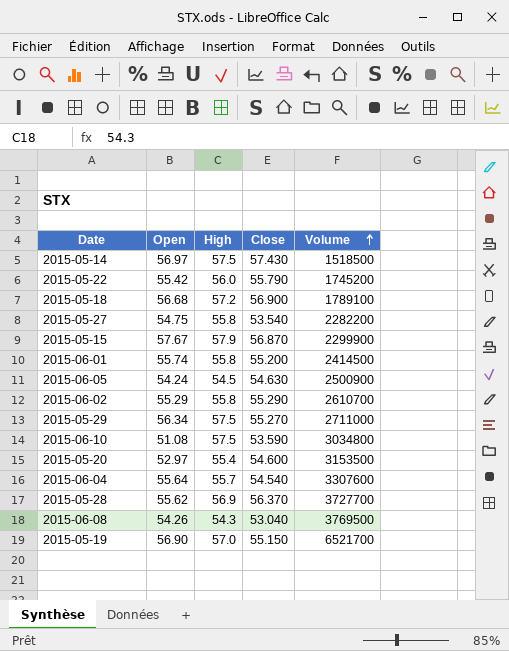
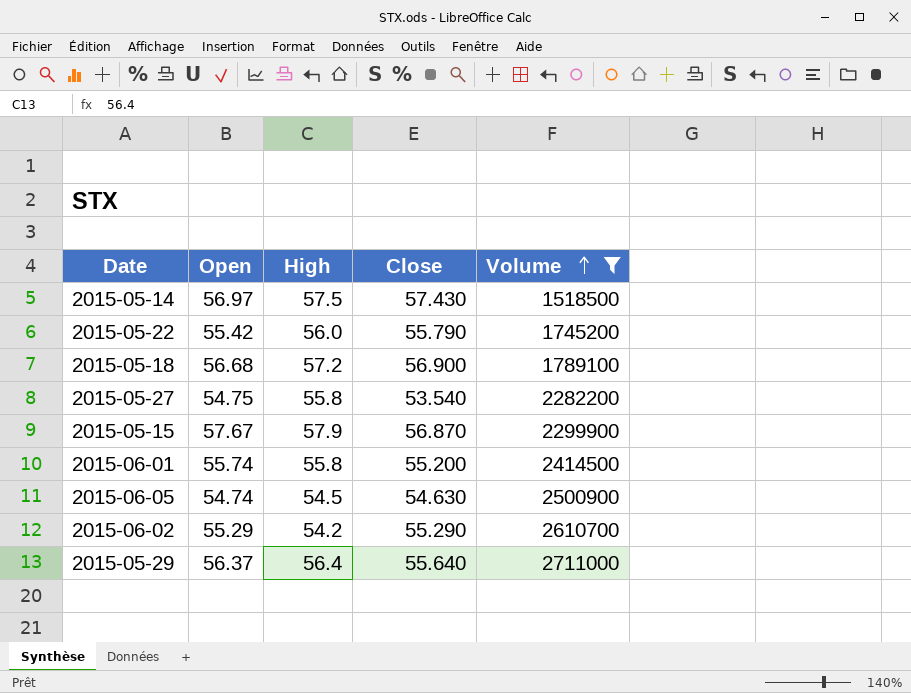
filter: none -> Volume <= 2711000
2015-06-05 | Open: 54.24 -> 54.74
2015-06-02 | High: 55.8 -> 54.2
2015-05-29 | Open: 56.34 -> 56.37
2015-05-29 | High: 57.5 -> 56.4
2015-05-29 | Close: 55.270 -> 55.640

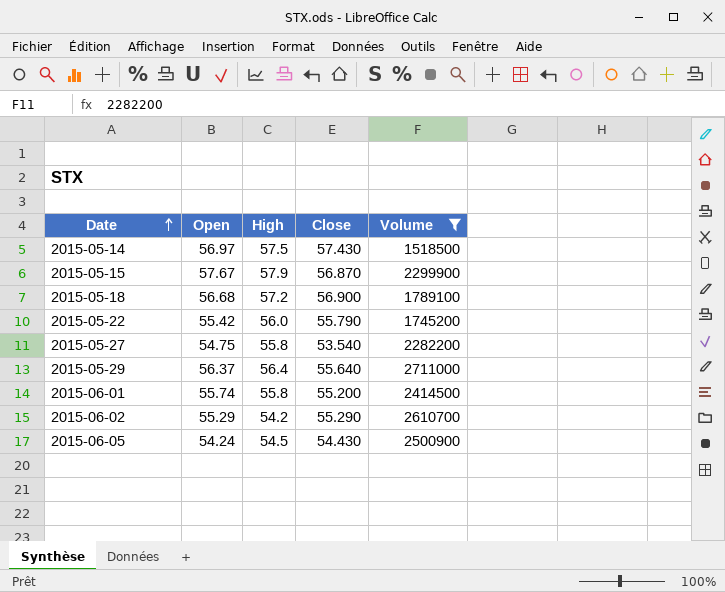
row order: Volume ascending -> Date ascending
2015-06-05 | Open: 54.74 -> 54.24
2015-06-05 | Close: 54.630 -> 54.430

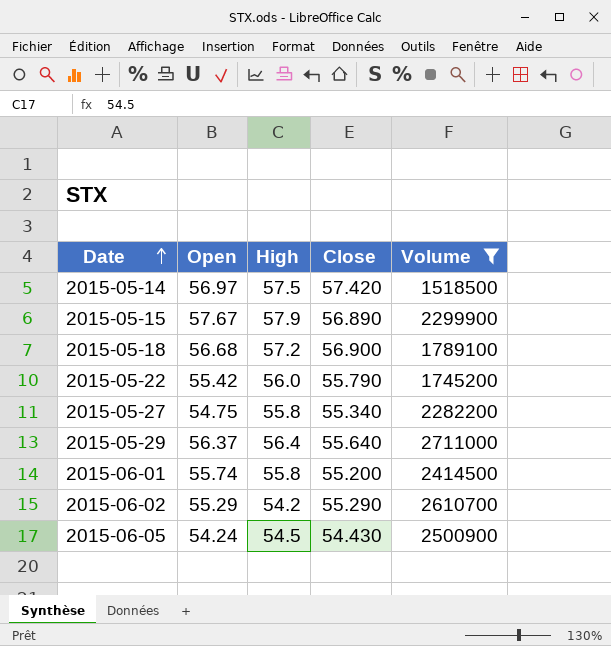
2015-05-14 | Close: 57.430 -> 57.420
2015-05-15 | Close: 56.870 -> 56.890
2015-05-27 | Close: 53.540 -> 55.340

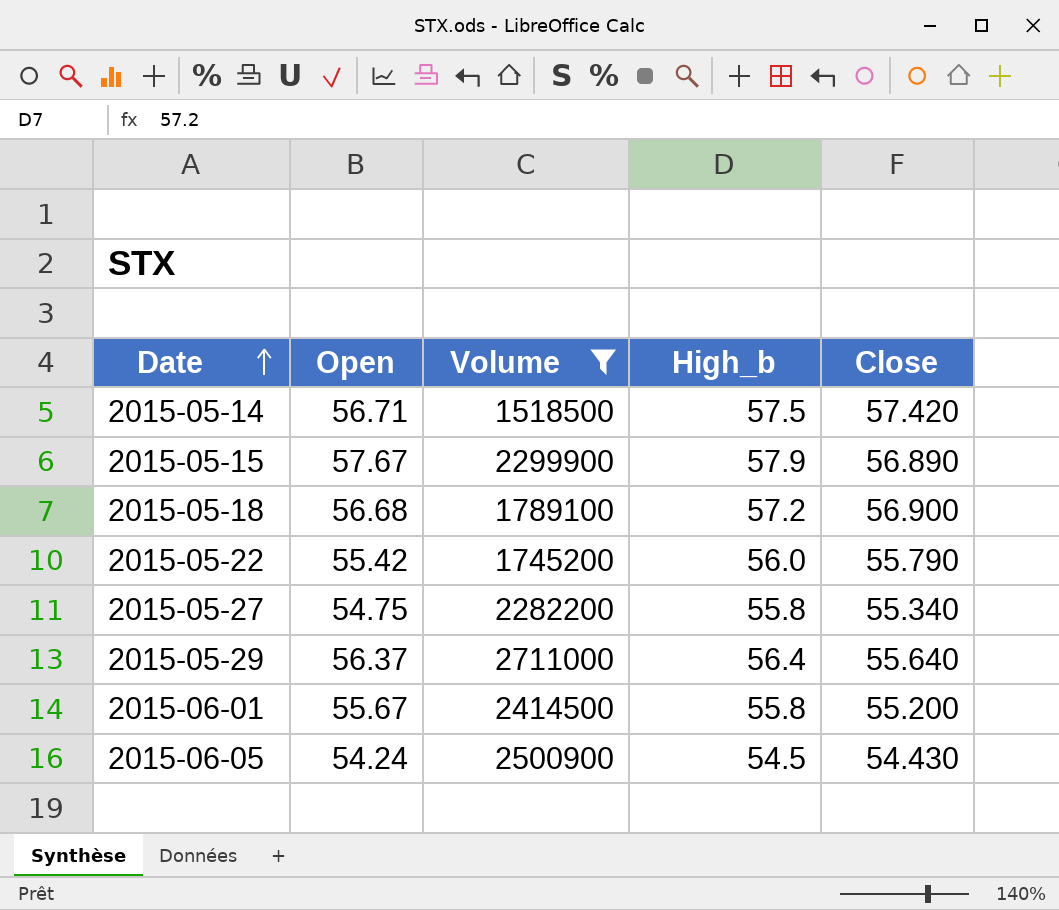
column Volume | position: 5 -> 3
column name: High -> High_b
row 2015-06-02: 55.29 | 54.2 | 55.290 | 2610700 -> none
2015-05-14 | Open: 56.97 -> 56.71
2015-06-01 | Open: 55.74 -> 55.67

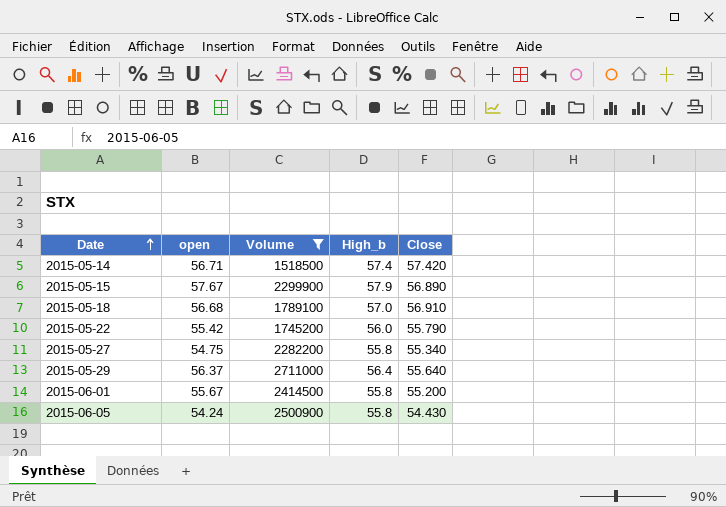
column name: Open -> open
2015-05-14 | High_b: 57.5 -> 57.4
2015-05-18 | High_b: 57.2 -> 57.0
2015-05-18 | Close: 56.900 -> 56.910
2015-06-05 | High_b: 54.5 -> 55.8

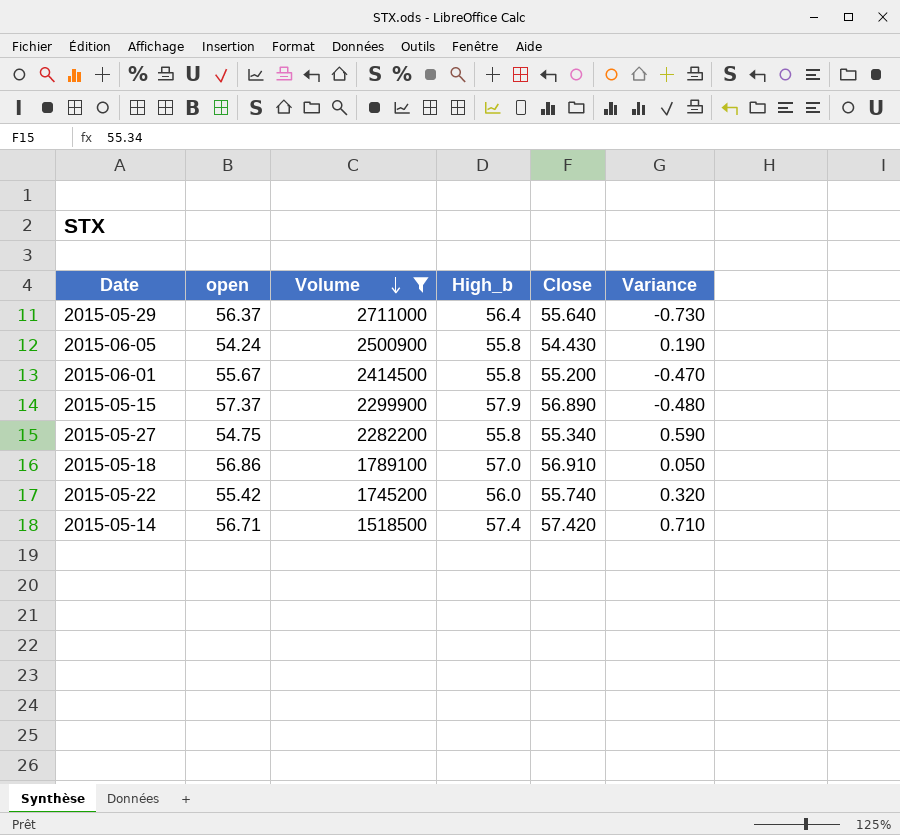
row order: Date ascending -> Volume descending
column Variance | formula: none -> [Close] - [open]
2015-05-15 | open: 57.67 -> 57.37
2015-05-18 | open: 56.68 -> 56.86
2015-05-22 | Close: 55.790 -> 55.740

